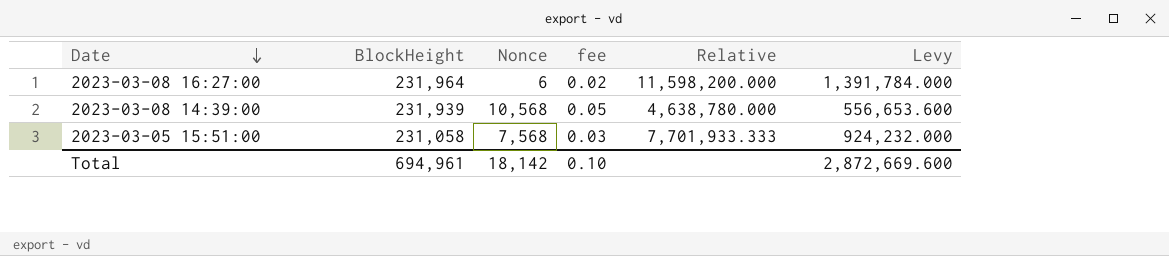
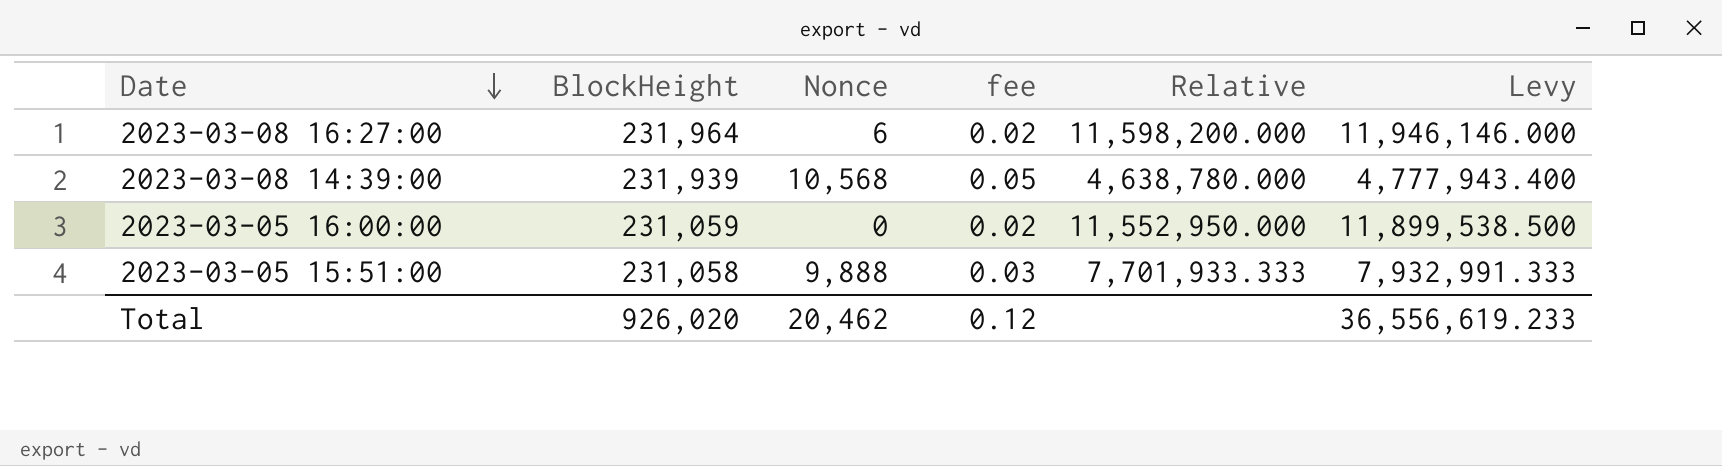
column Levy | formula: [Relative] * 0.12 -> [Relative] * 1.03
row 2023-03-05 16:00:00: none -> 231,059 | 0 | 0.02 | 11,552,950.000 | 11,899,538.500
2023-03-05 15:51:00 | Nonce: 7,568 -> 9,888
Total | BlockHeight: 694,961 -> 926,020
Total | Nonce: 18,142 -> 20,462
Total | fee: 0.10 -> 0.12
Total | Levy: 2,872,669.600 -> 36,556,619.233

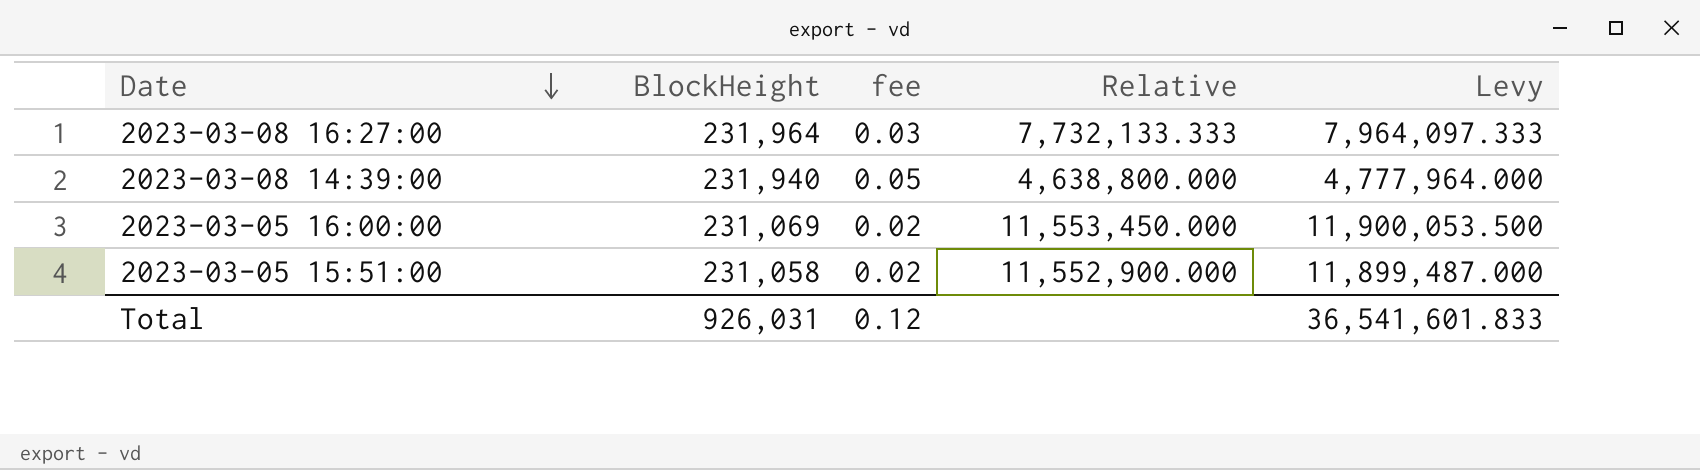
column Nonce | position: 3 -> none
2023-03-08 16:27:00 | fee: 0.02 -> 0.03
2023-03-08 16:27:00 | Relative: 11,598,200.000 -> 7,732,133.333
2023-03-08 16:27:00 | Levy: 11,946,146.000 -> 7,964,097.333
2023-03-08 14:39:00 | BlockHeight: 231,939 -> 231,940
2023-03-08 14:39:00 | Relative: 4,638,780.000 -> 4,638,800.000
2023-03-08 14:39:00 | Levy: 4,777,943.400 -> 4,777,964.000
2023-03-05 16:00:00 | BlockHeight: 231,059 -> 231,069
2023-03-05 16:00:00 | Relative: 11,552,950.000 -> 11,553,450.000
2023-03-05 16:00:00 | Levy: 11,899,538.500 -> 11,900,053.500
2023-03-05 15:51:00 | fee: 0.03 -> 0.02
2023-03-05 15:51:00 | Relative: 7,701,933.333 -> 11,552,900.000
2023-03-05 15:51:00 | Levy: 7,932,991.333 -> 11,899,487.000
Total | BlockHeight: 926,020 -> 926,031
Total | Levy: 36,556,619.233 -> 36,541,601.833

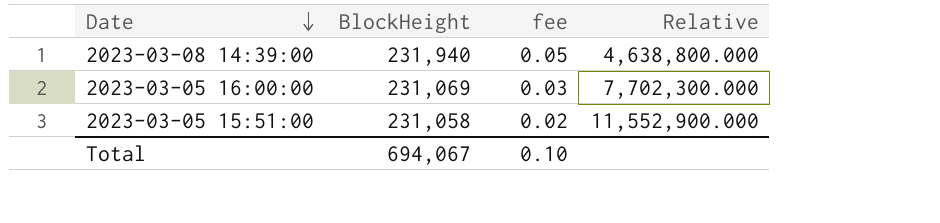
column Levy | formula: [Relative] * 1.03 -> none
row 2023-03-08 16:27:00: 231,964 | 0.03 | 7,732,133.333 | 7,964,097.333 -> none
2023-03-05 16:00:00 | fee: 0.02 -> 0.03
2023-03-05 16:00:00 | Relative: 11,553,450.000 -> 7,702,300.000
Total | BlockHeight: 926,031 -> 694,067
Total | fee: 0.12 -> 0.10

